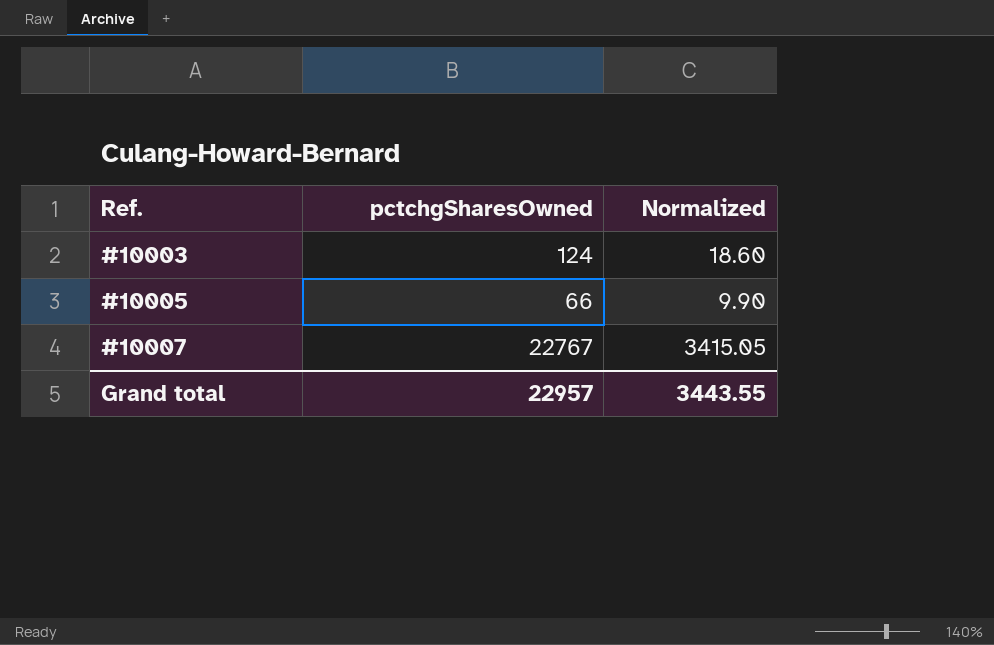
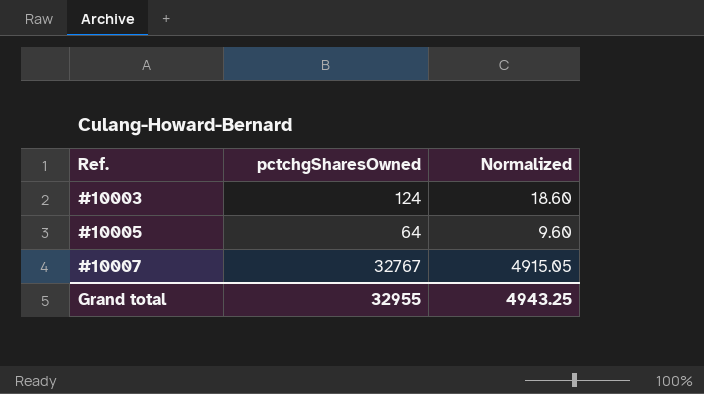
#10005 | pctchgSharesOwned: 66 -> 64
#10005 | Normalized: 9.90 -> 9.60
#10007 | pctchgSharesOwned: 22767 -> 32767
#10007 | Normalized: 3415.05 -> 4915.05
Grand total | pctchgSharesOwned: 22957 -> 32955
Grand total | Normalized: 3443.55 -> 4943.25

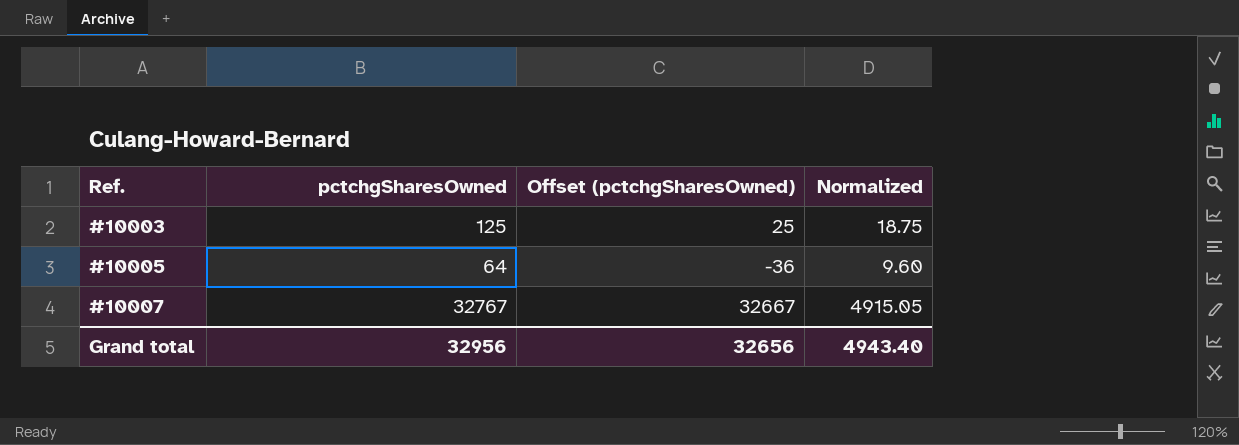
column Offset (pctchgSharesOwned) | formula: none -> [pctchgSharesOwned] - 100
#10003 | pctchgSharesOwned: 124 -> 125
#10003 | Normalized: 18.60 -> 18.75
Grand total | pctchgSharesOwned: 32955 -> 32956
Grand total | Normalized: 4943.25 -> 4943.40

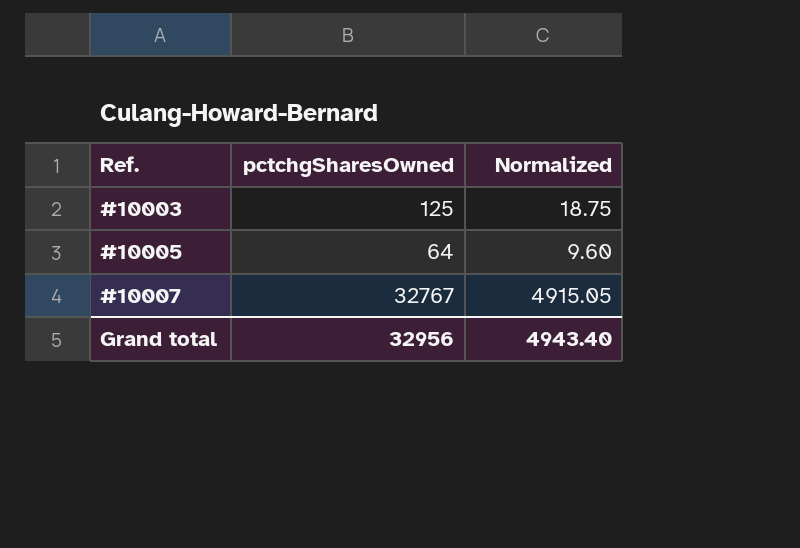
column Offset (pctchgSharesOwned) | formula: [pctchgSharesOwned] - 100 -> none

